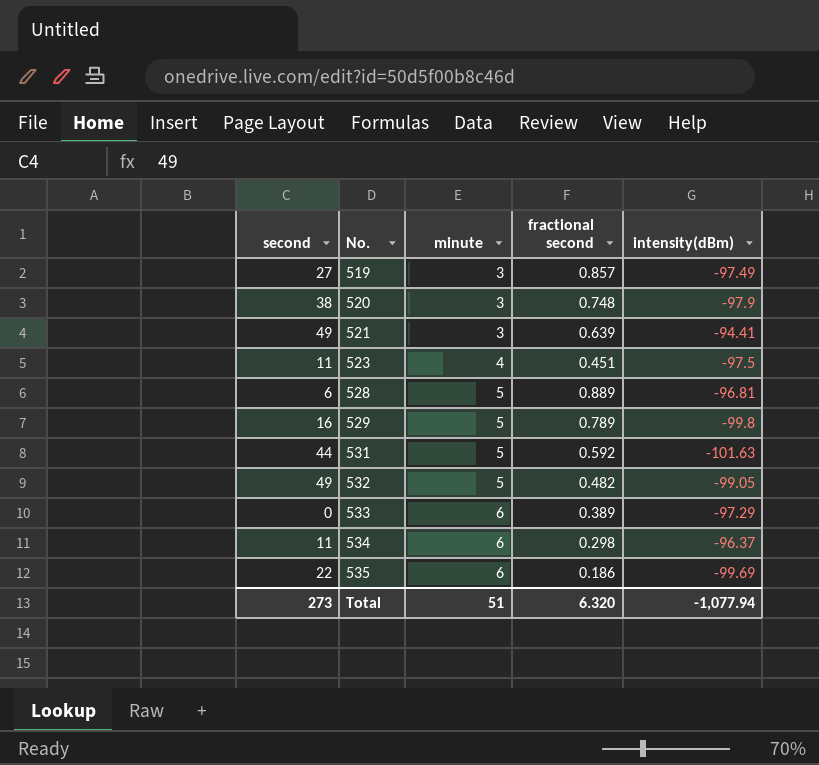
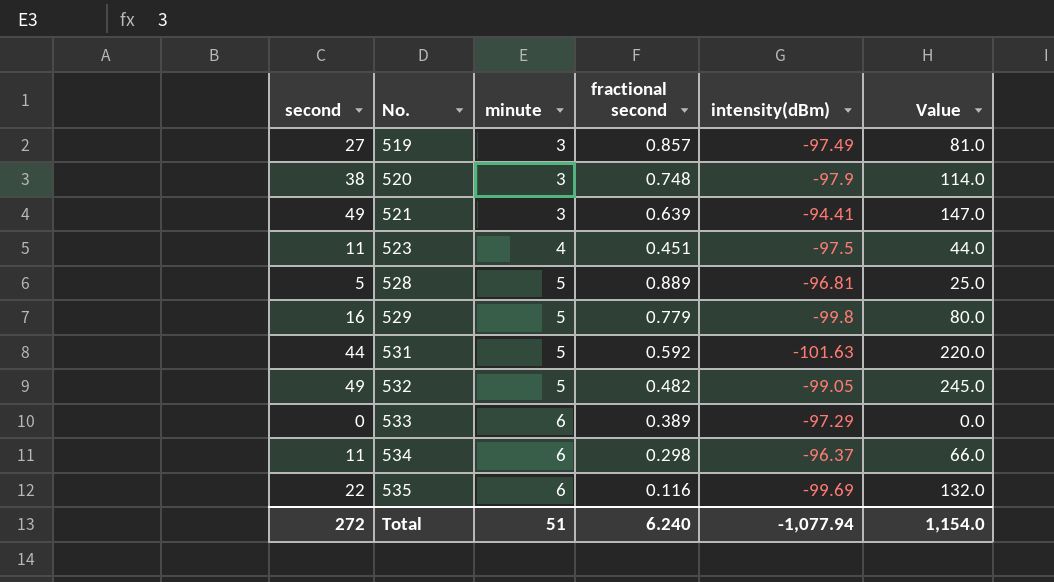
column Value | formula: none -> [second] * [minute]
528 | second: 6 -> 5
529 | fractional second: 0.789 -> 0.779
535 | fractional second: 0.186 -> 0.116
Total | second: 273 -> 272
Total | fractional second: 6.320 -> 6.240

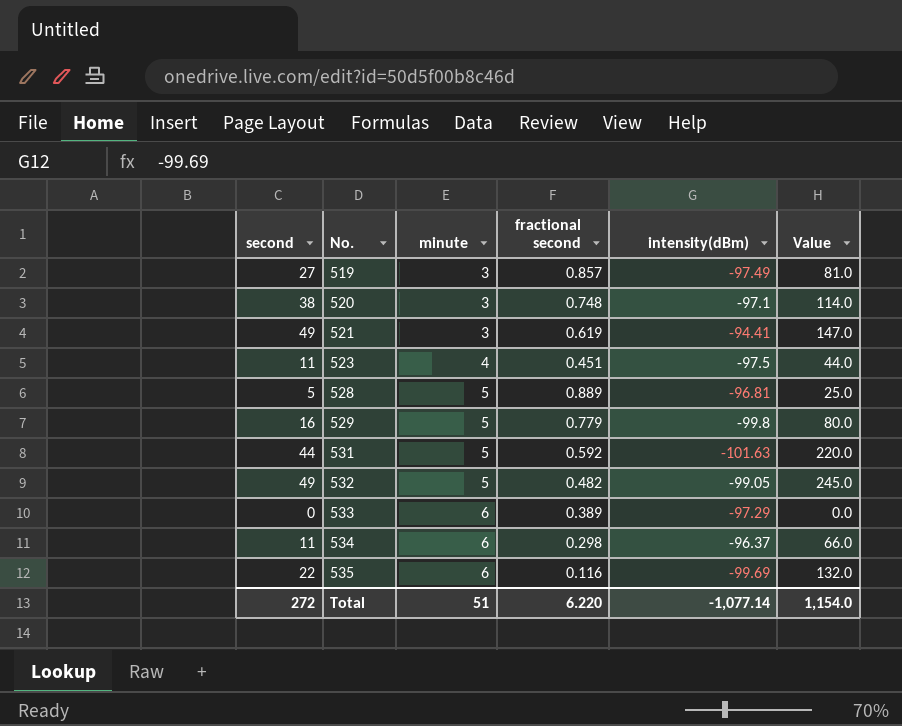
520 | intensity(dBm): -97.9 -> -97.1
521 | fractional second: 0.639 -> 0.619
Total | fractional second: 6.240 -> 6.220
Total | intensity(dBm): -1,077.94 -> -1,077.14

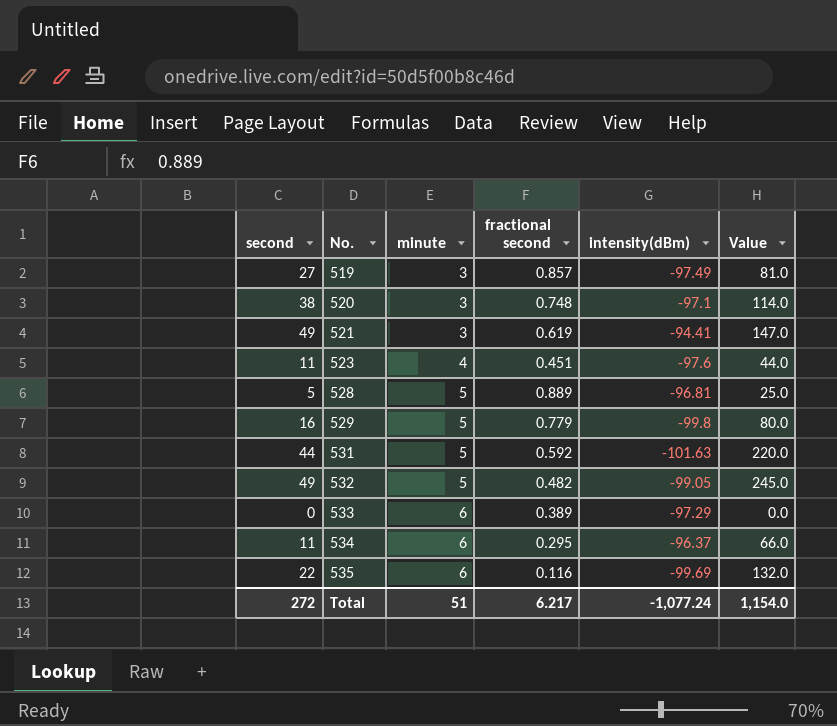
523 | intensity(dBm): -97.5 -> -97.6
534 | fractional second: 0.298 -> 0.295
Total | fractional second: 6.220 -> 6.217
Total | intensity(dBm): -1,077.14 -> -1,077.24

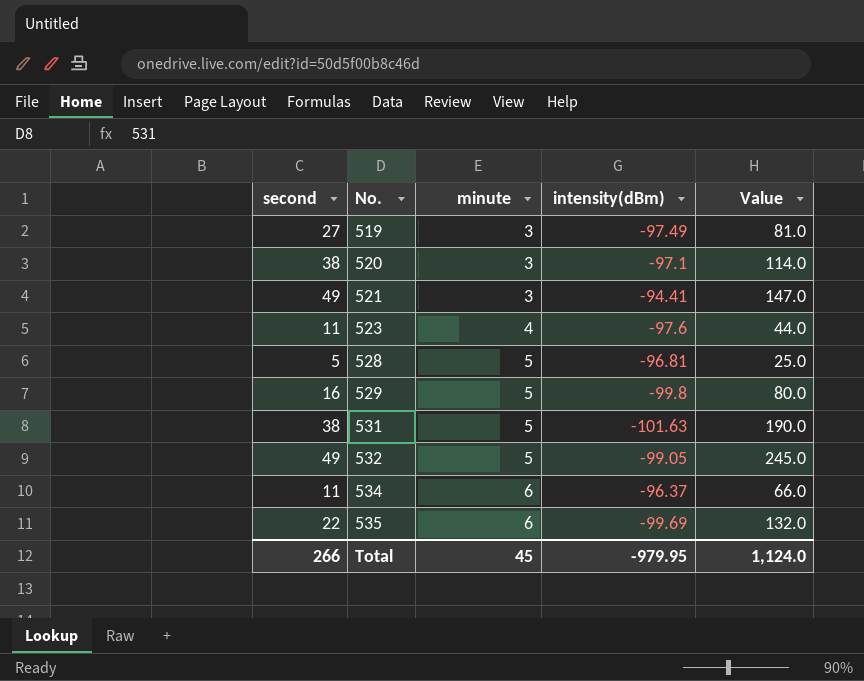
column fractional second | position: 4 -> none
row 533: 0 | 6 | 0.389 | -97.29 | 0.0 -> none
531 | second: 44 -> 38
531 | Value: 220.0 -> 190.0
Total | second: 272 -> 266
Total | minute: 51 -> 45
Total | intensity(dBm): -1,077.24 -> -979.95
Total | Value: 1,154.0 -> 1,124.0

